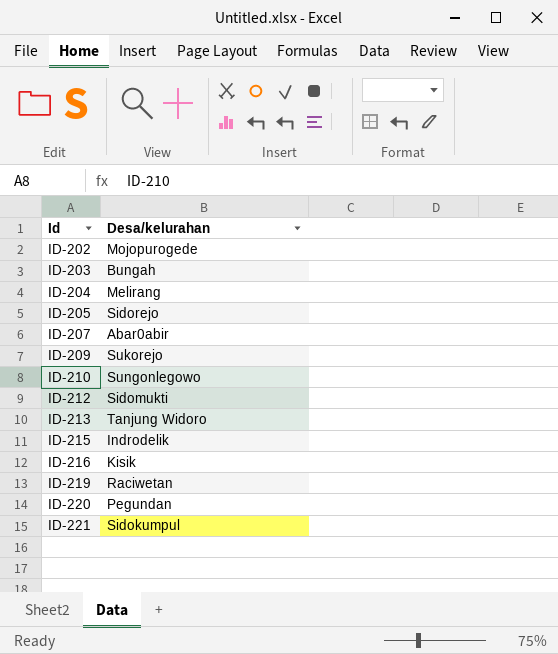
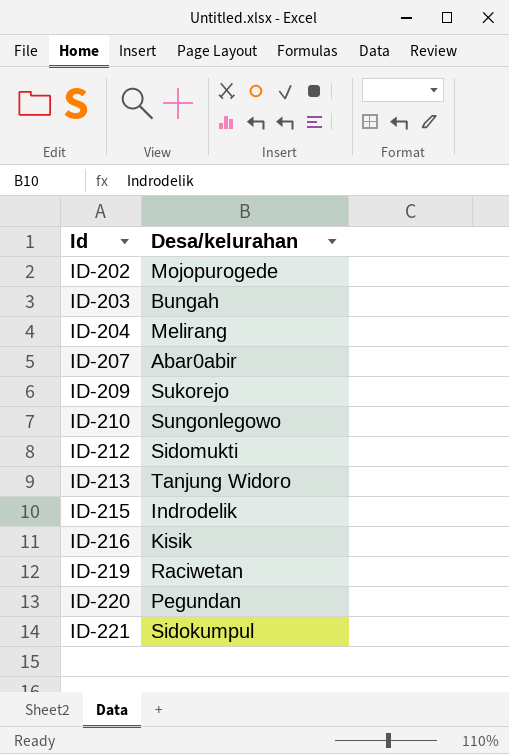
row ID-205: Sidorejo -> none

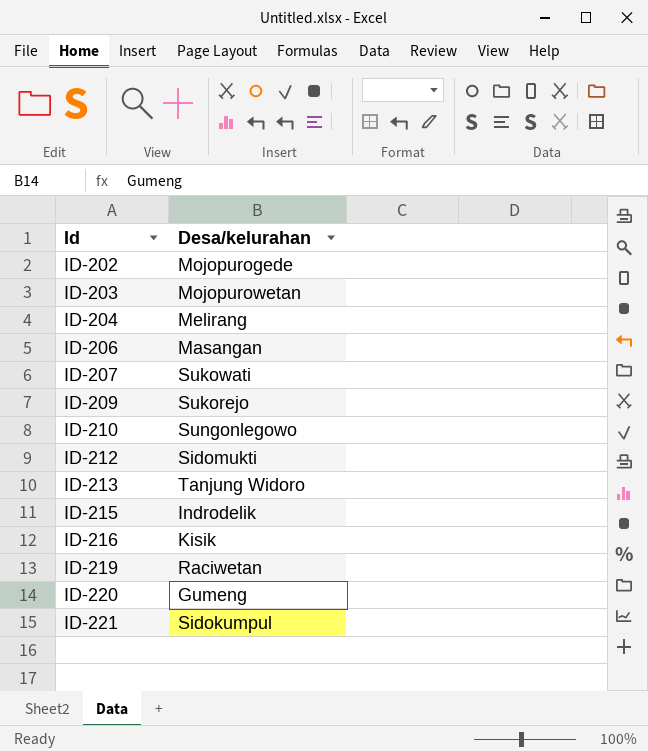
ID-203 | Desa/kelurahan: Bungah -> Mojopurowetan
row ID-206: none -> Masangan
ID-207 | Desa/kelurahan: Abar0abir -> Sukowati
ID-220 | Desa/kelurahan: Pegundan -> Gumeng

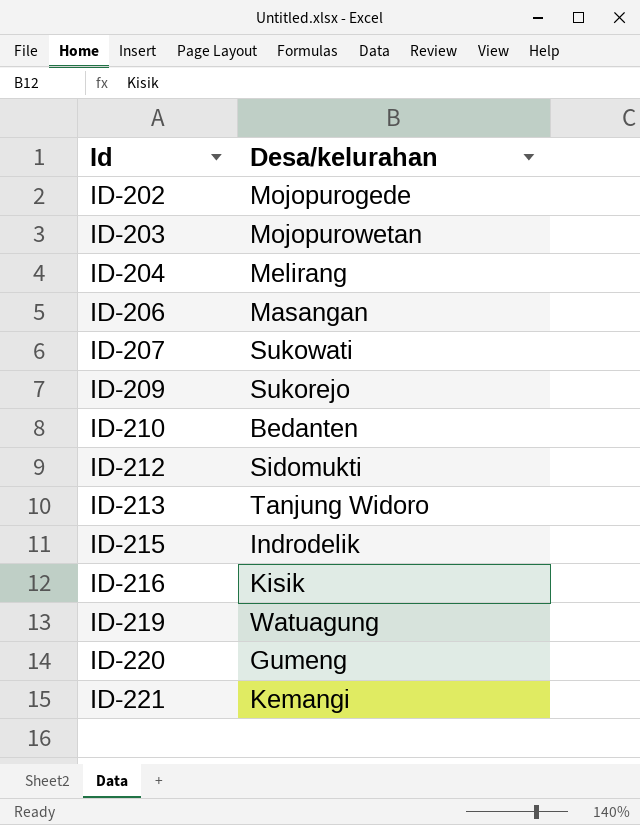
ID-210 | Desa/kelurahan: Sungonlegowo -> Bedanten
ID-219 | Desa/kelurahan: Raciwetan -> Watuagung
ID-221 | Desa/kelurahan: Sidokumpul -> Kemangi

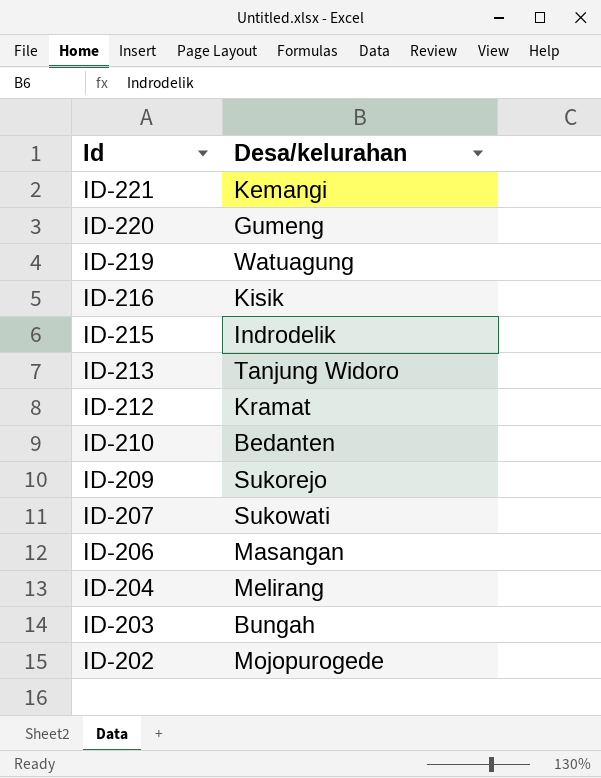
row order: Id ascending -> Id descending
ID-212 | Desa/kelurahan: Sidomukti -> Kramat
ID-203 | Desa/kelurahan: Mojopurowetan -> Bungah

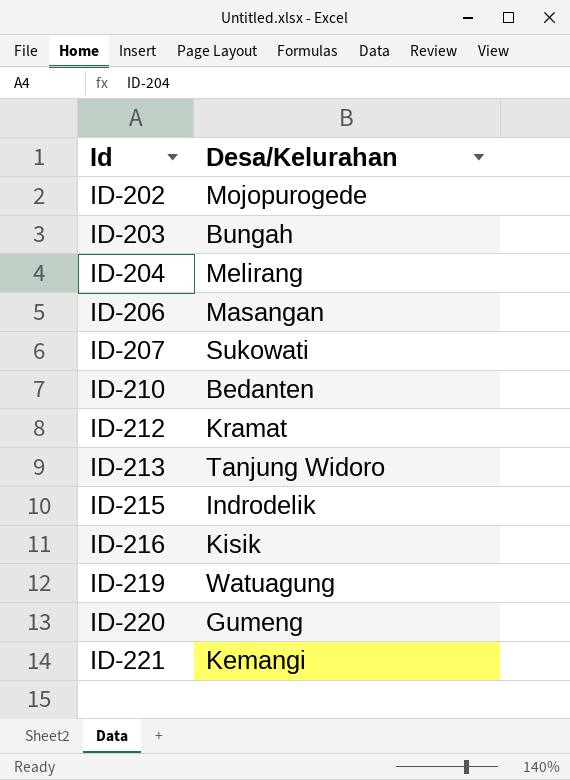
row order: Id descending -> Id ascending
column name: Desa/kelurahan -> Desa/Kelurahan
row ID-209: Sukorejo -> none

